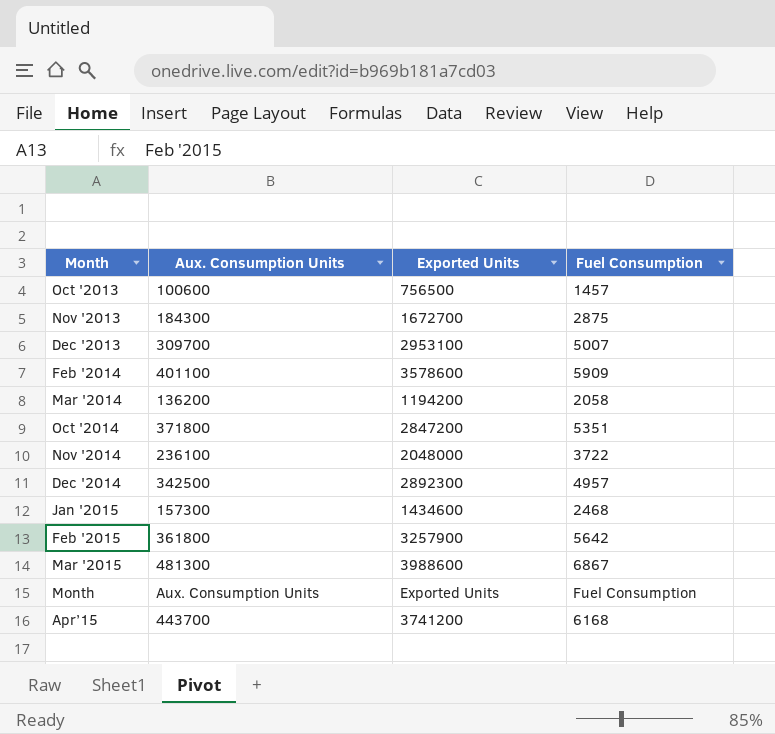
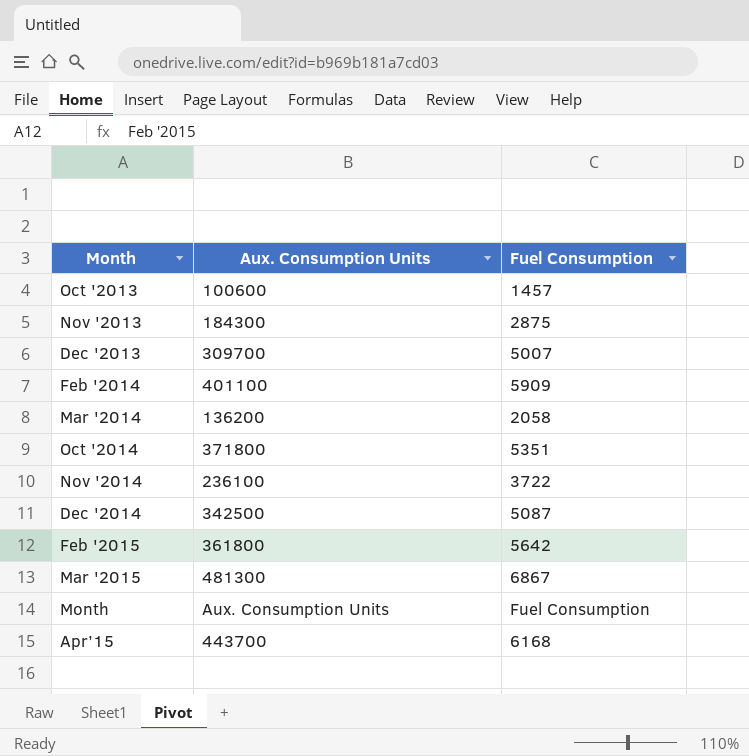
column Exported Units | position: 3 -> none
row Jan '2015: 157300 | 1434600 | 2468 -> none
Dec '2014 | Fuel Consumption: 4957 -> 5087

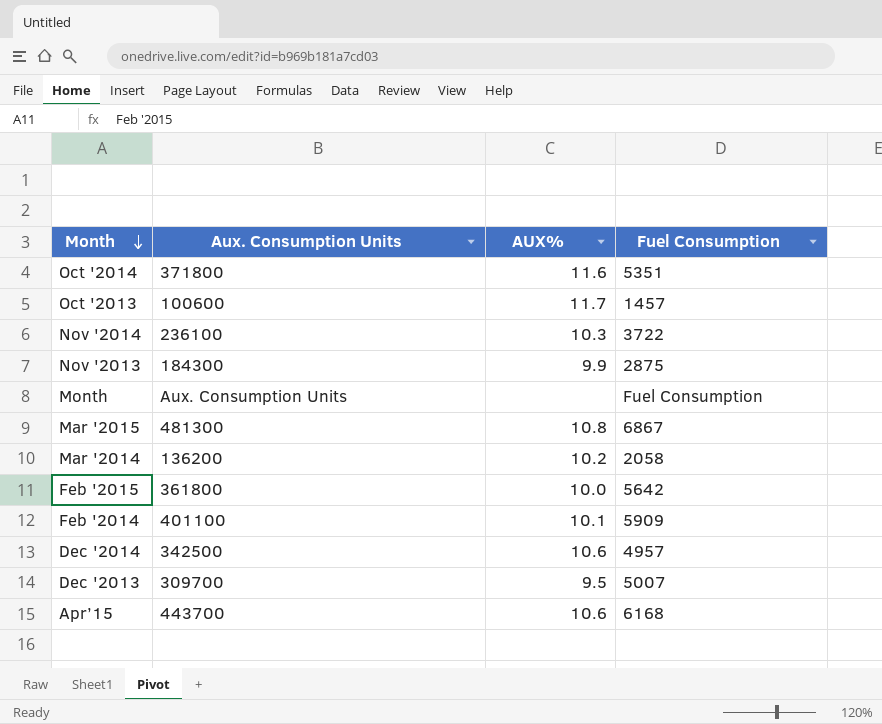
row order: none -> Month descending
column AUX% | position: none -> 3
Dec '2014 | Fuel Consumption: 5087 -> 4957

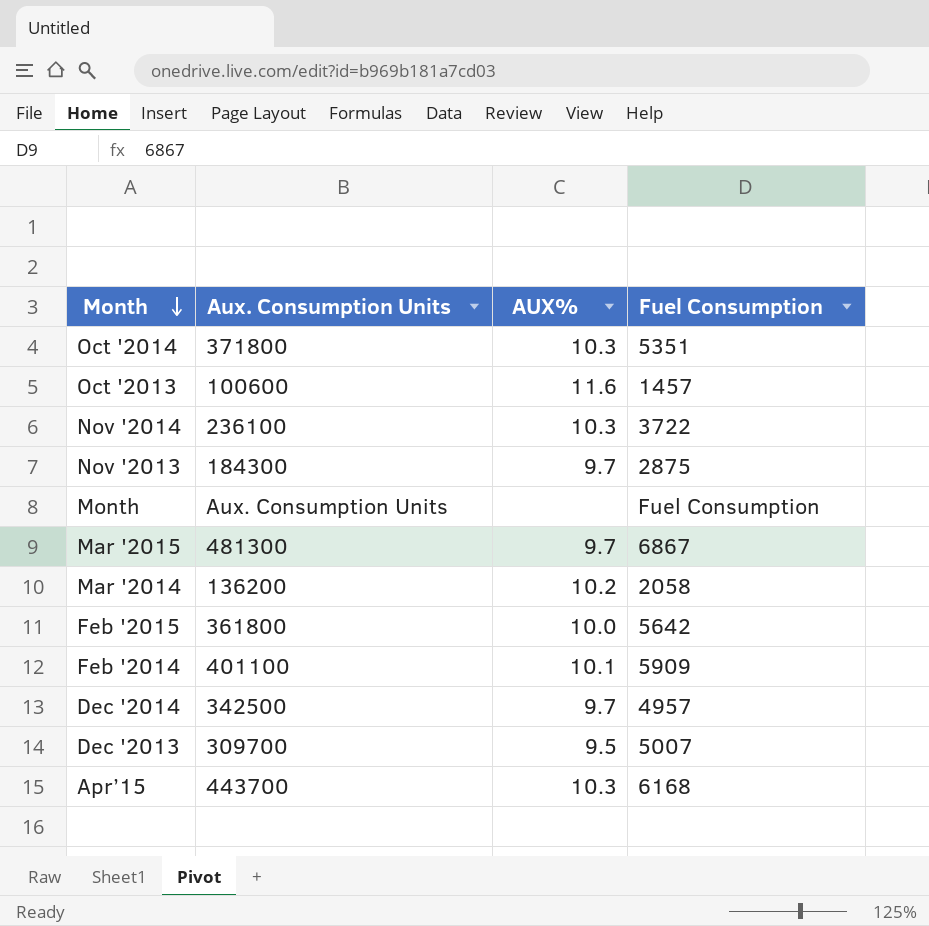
Oct '2014 | AUX%: 11.6 -> 10.3
Oct '2013 | AUX%: 11.7 -> 11.6
Nov '2013 | AUX%: 9.9 -> 9.7
Mar '2015 | AUX%: 10.8 -> 9.7
Dec '2014 | AUX%: 10.6 -> 9.7
Apr’15 | AUX%: 10.6 -> 10.3

